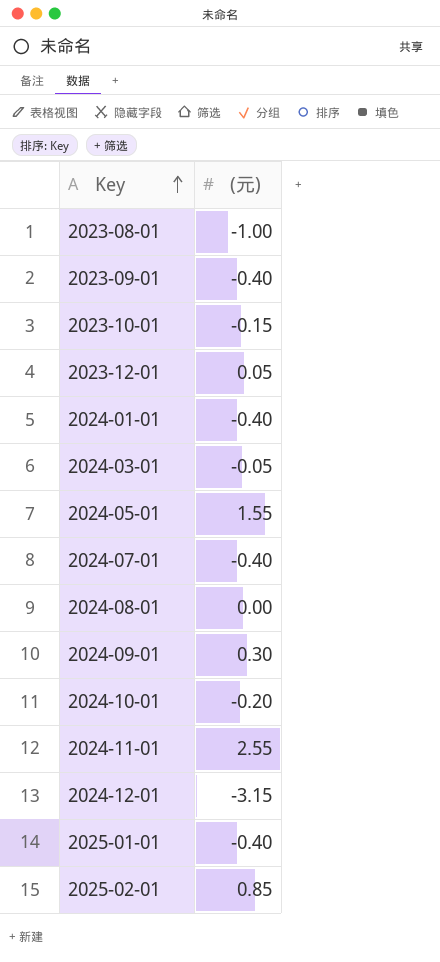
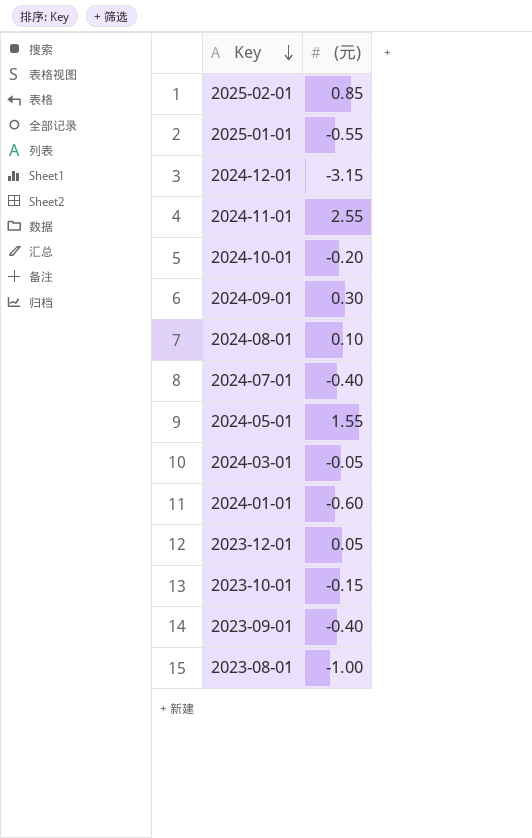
row order: Key ascending -> Key descending
2025-01-01 | (元): -0.40 -> -0.55
2024-08-01 | (元): 0.00 -> 0.10
2024-01-01 | (元): -0.40 -> -0.60

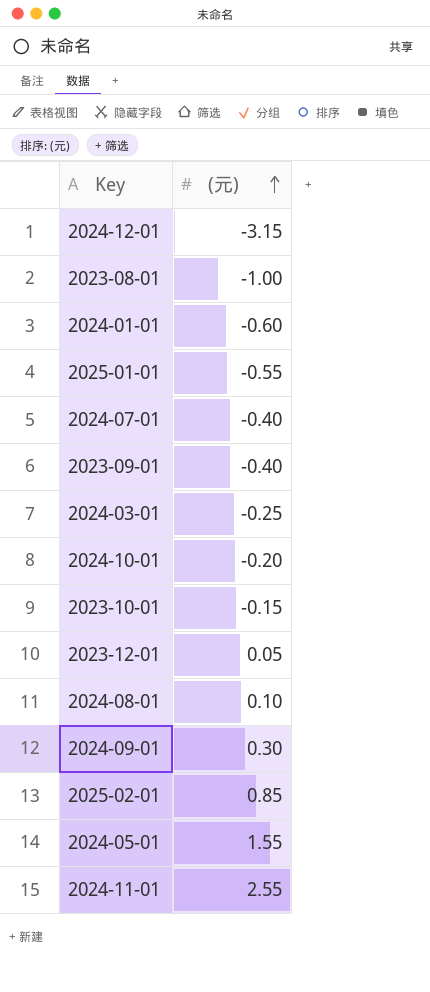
row order: Key descending -> (元) ascending
2024-03-01 | (元): -0.05 -> -0.25

